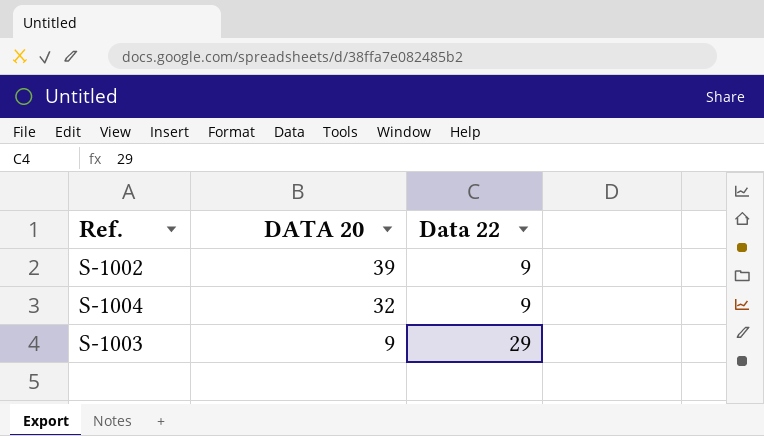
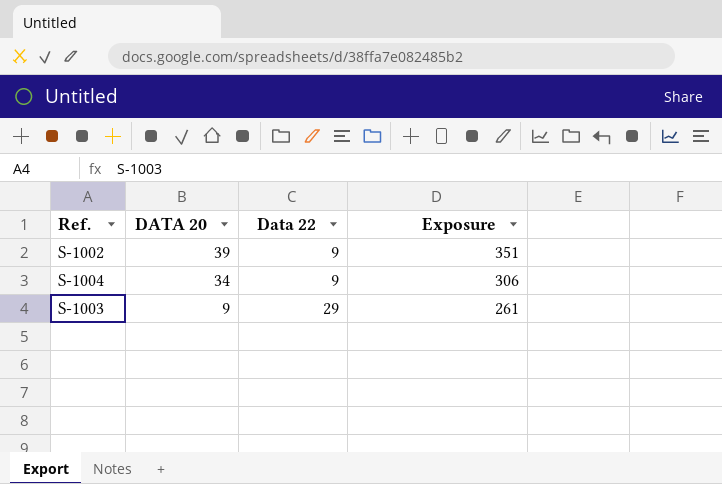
column Exposure | formula: none -> [DATA 20] * [Data 22]
S-1004 | DATA 20: 32 -> 34

